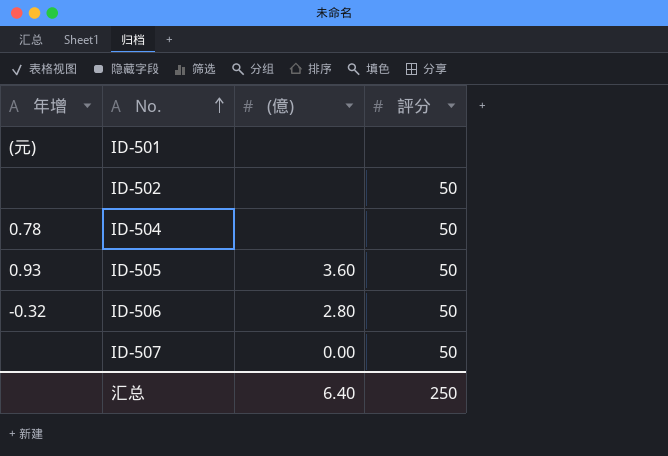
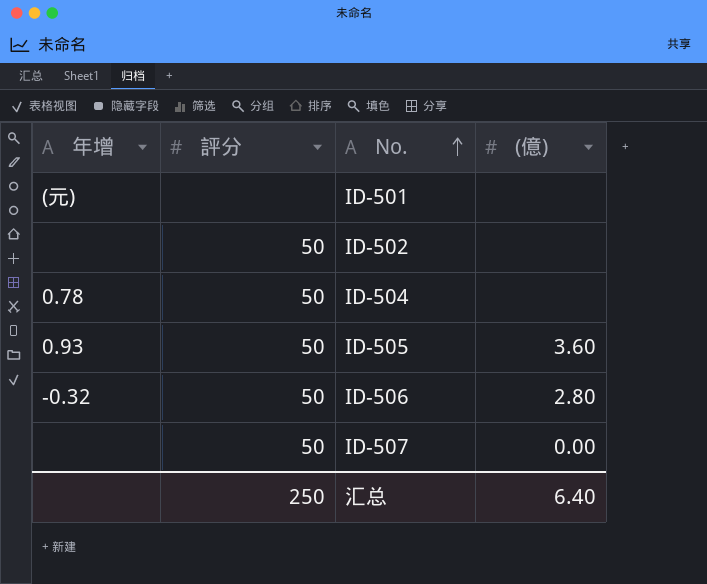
column 評分 | position: 4 -> 2

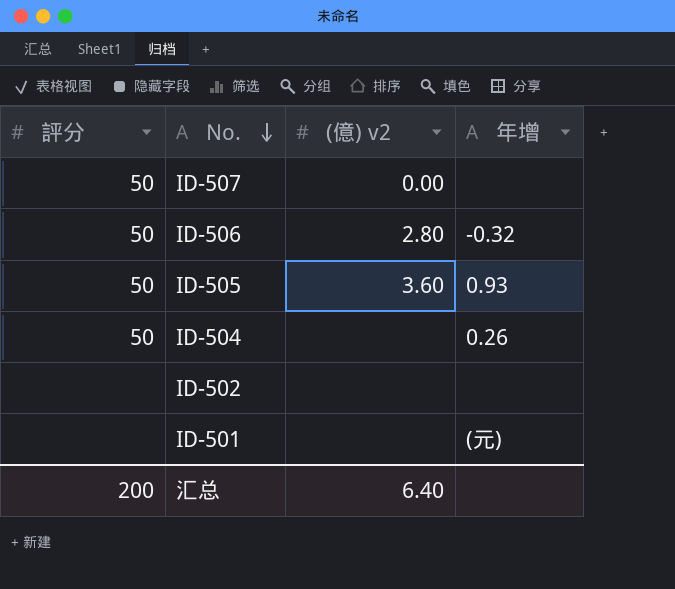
row order: No. ascending -> No. descending
column name: (億) -> (億) v2
column 年增 | position: 1 -> 4
ID-504 | 年增: 0.78 -> 0.26
ID-502 | 評分: 50 -> none
汇总 | 評分: 250 -> 200

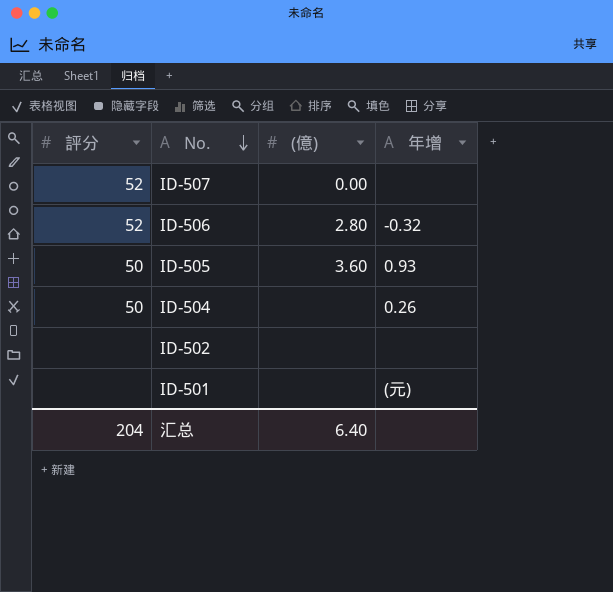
column name: (億) v2 -> (億)
ID-507 | 評分: 50 -> 52
ID-506 | 評分: 50 -> 52
汇总 | 評分: 200 -> 204

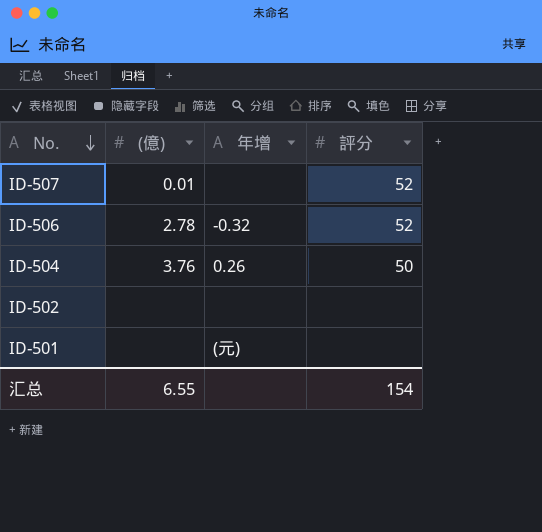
column 評分 | position: 1 -> 4
row ID-505: 50 | 3.60 | 0.93 -> none
ID-507 | (億): 0.00 -> 0.01
ID-506 | (億): 2.80 -> 2.78
ID-504 | (億): none -> 3.76
汇总 | (億): 6.40 -> 6.55
汇总 | 評分: 204 -> 154

